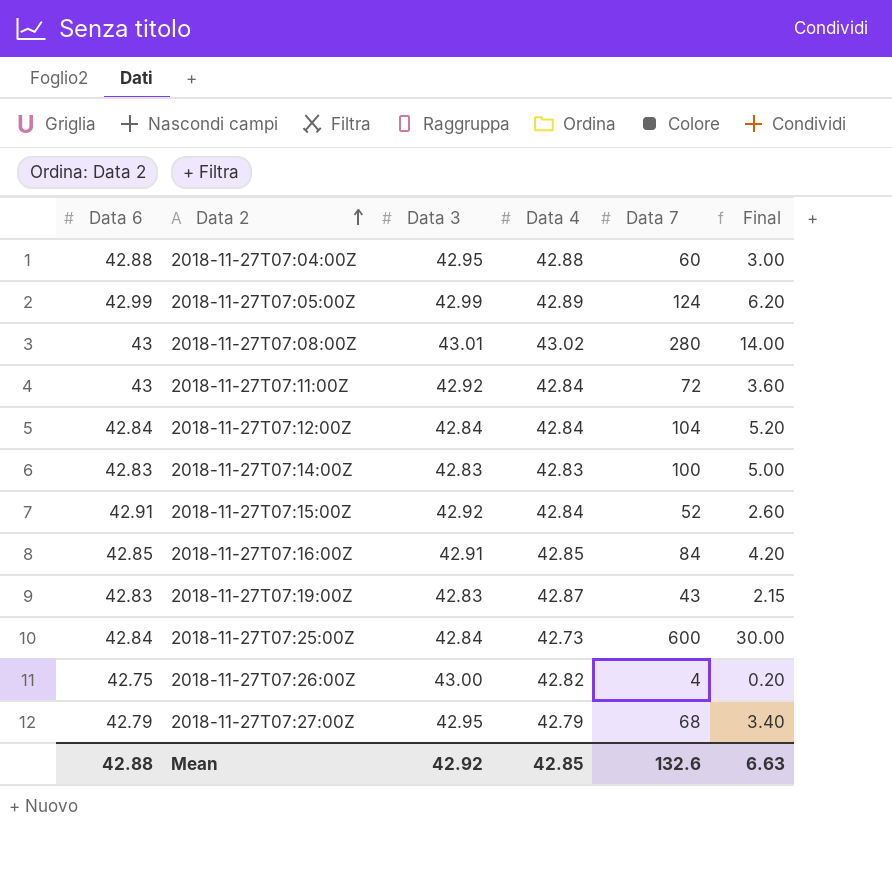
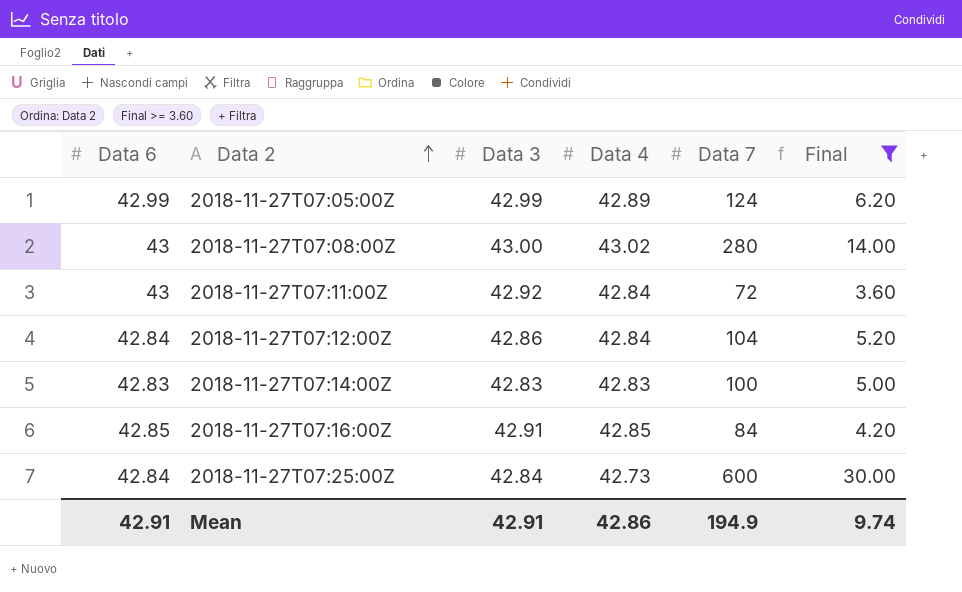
filter: none -> Final >= 3.60
2018-11-27T07:08:00Z | Data 3: 43.01 -> 43.00
2018-11-27T07:12:00Z | Data 3: 42.84 -> 42.86
Mean | Data 6: 42.88 -> 42.91
Mean | Data 3: 42.92 -> 42.91
Mean | Data 4: 42.85 -> 42.86
Mean | Data 7: 132.6 -> 194.9
Mean | Final: 6.63 -> 9.74

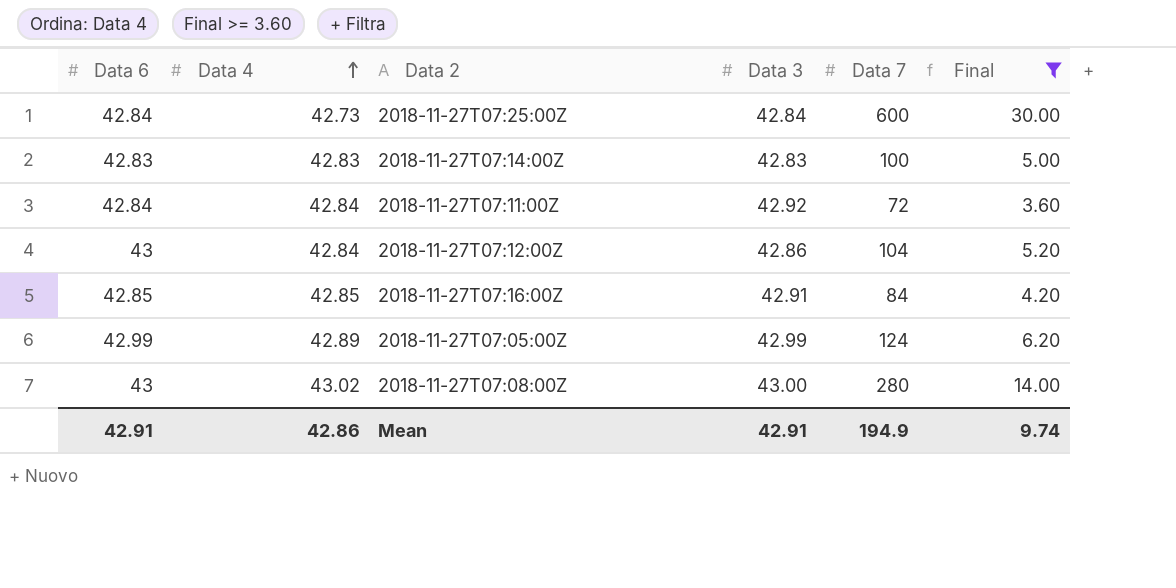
row order: Data 2 ascending -> Data 4 ascending
column Data 4 | position: 4 -> 2
2018-11-27T07:11:00Z | Data 6: 43 -> 42.84
2018-11-27T07:12:00Z | Data 6: 42.84 -> 43

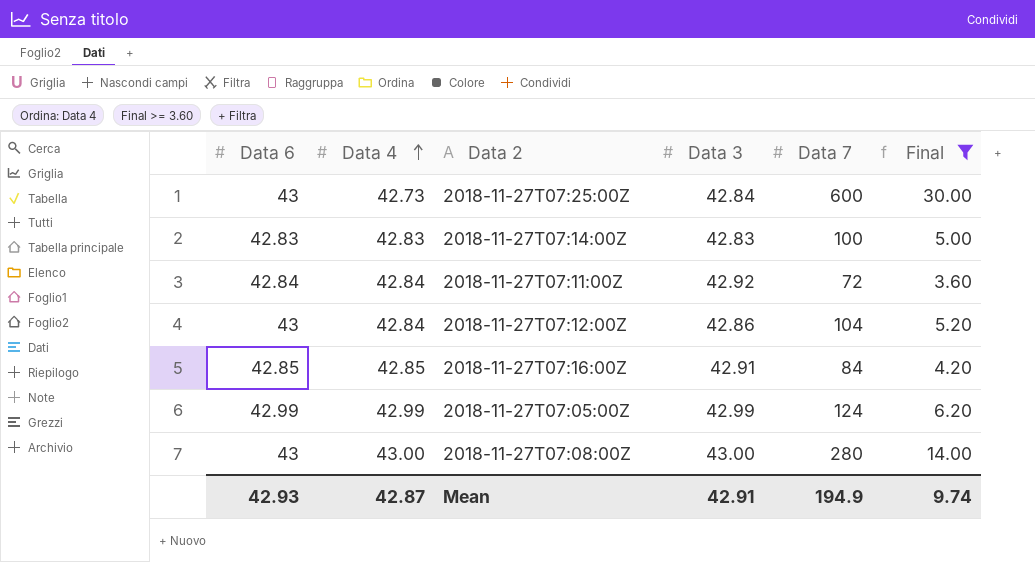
2018-11-27T07:25:00Z | Data 6: 42.84 -> 43
2018-11-27T07:05:00Z | Data 4: 42.89 -> 42.99
2018-11-27T07:08:00Z | Data 4: 43.02 -> 43.00
Mean | Data 6: 42.91 -> 42.93
Mean | Data 4: 42.86 -> 42.87

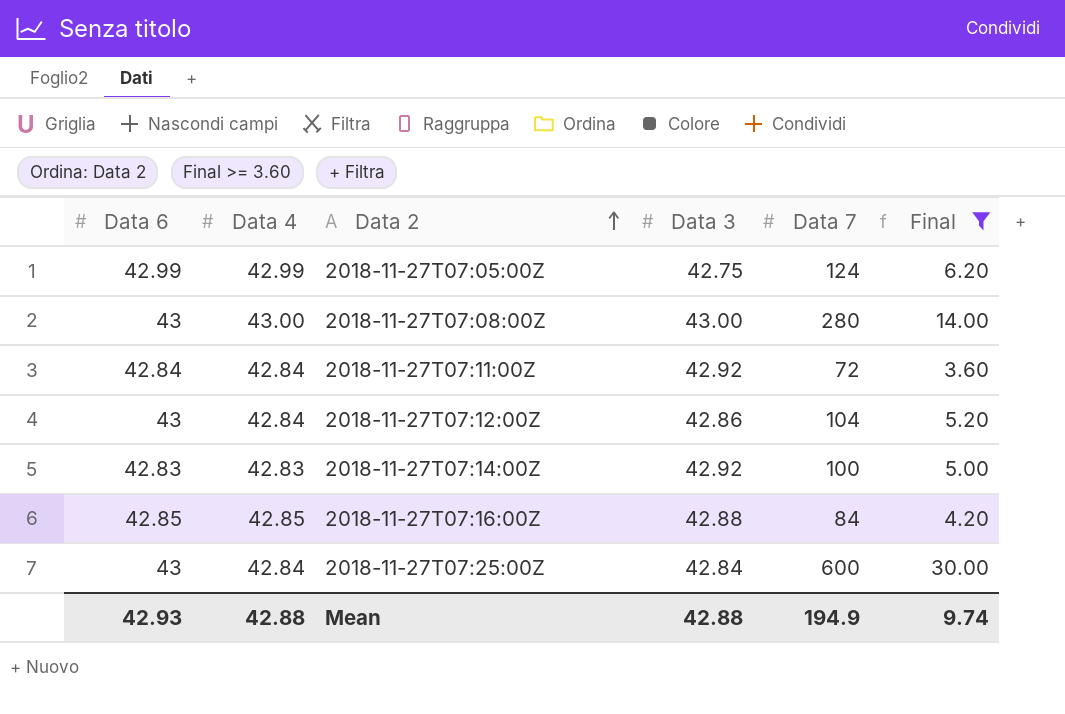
row order: Data 4 ascending -> Data 2 ascending
2018-11-27T07:05:00Z | Data 3: 42.99 -> 42.75
2018-11-27T07:14:00Z | Data 3: 42.83 -> 42.92
2018-11-27T07:16:00Z | Data 3: 42.91 -> 42.88
2018-11-27T07:25:00Z | Data 4: 42.73 -> 42.84
Mean | Data 4: 42.87 -> 42.88
Mean | Data 3: 42.91 -> 42.88

